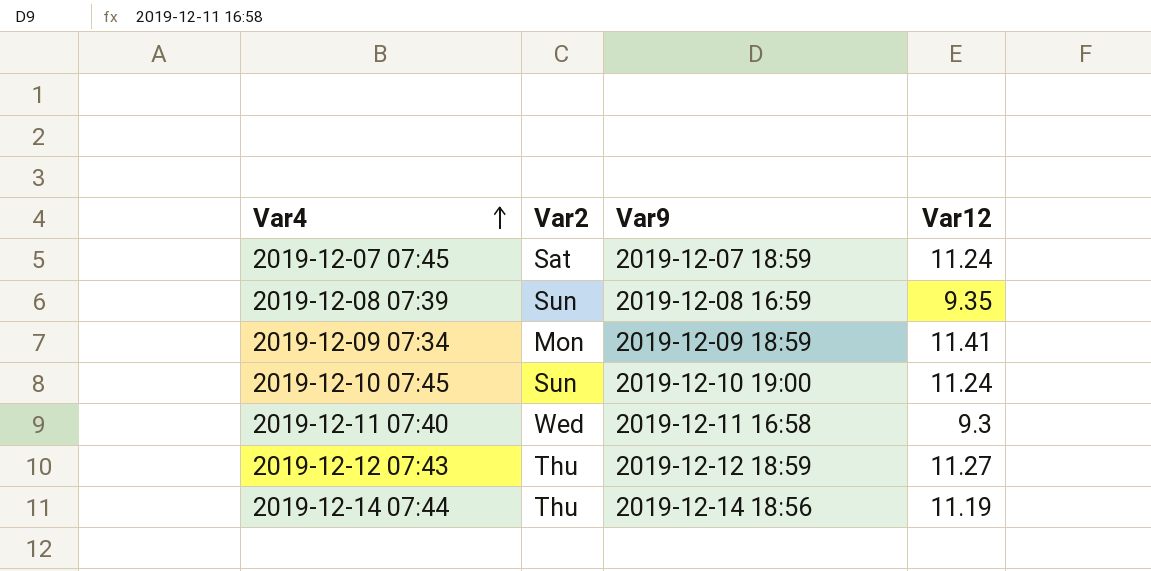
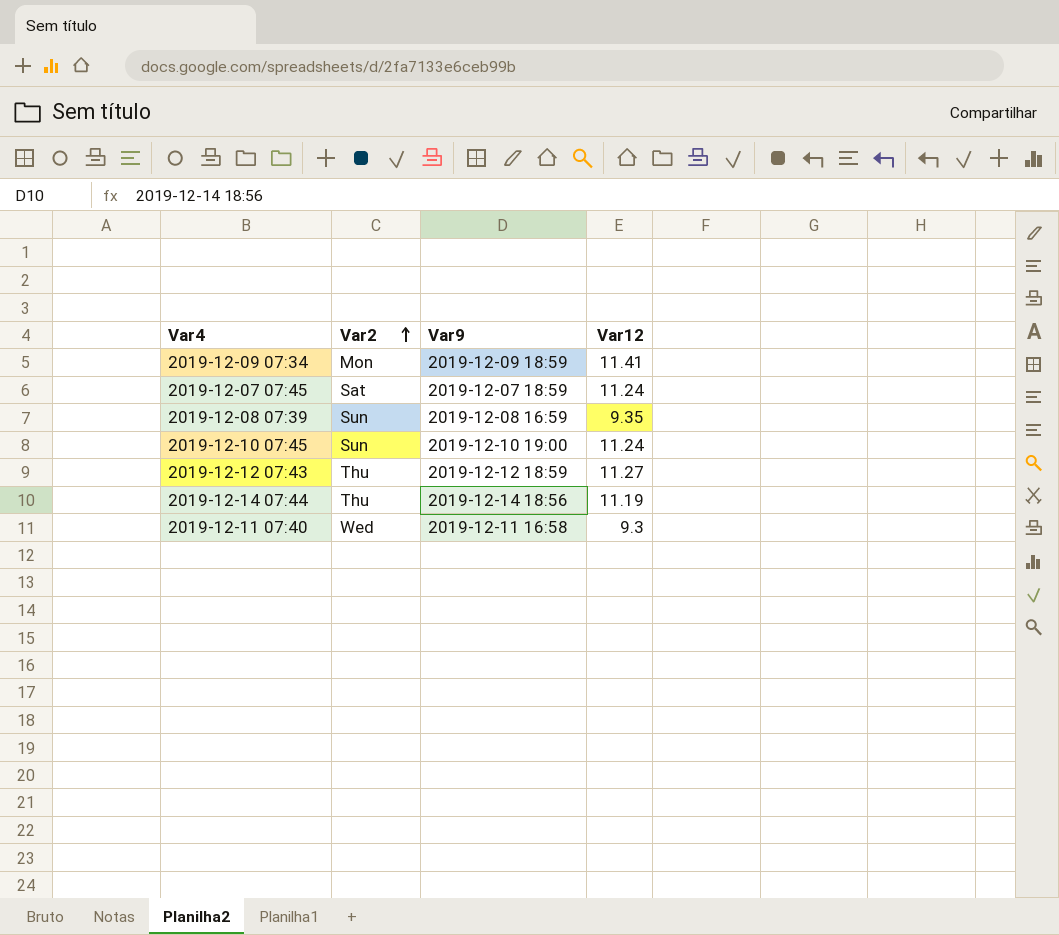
row order: Var4 ascending -> Var2 ascending

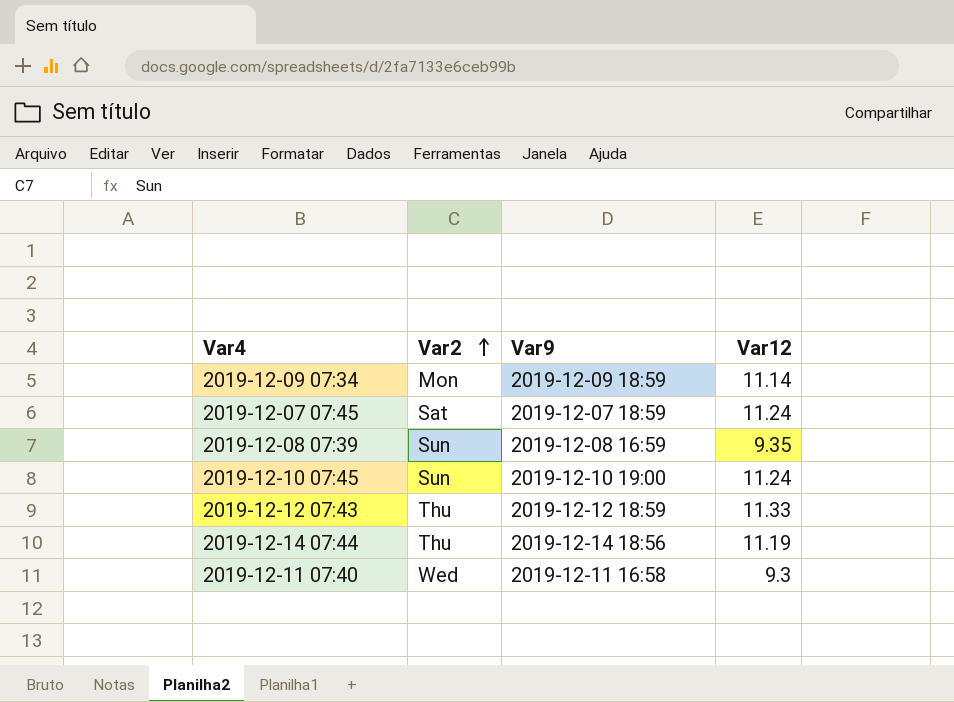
2019-12-09 07:34 | Var12: 11.41 -> 11.14
2019-12-12 07:43 | Var12: 11.27 -> 11.33

